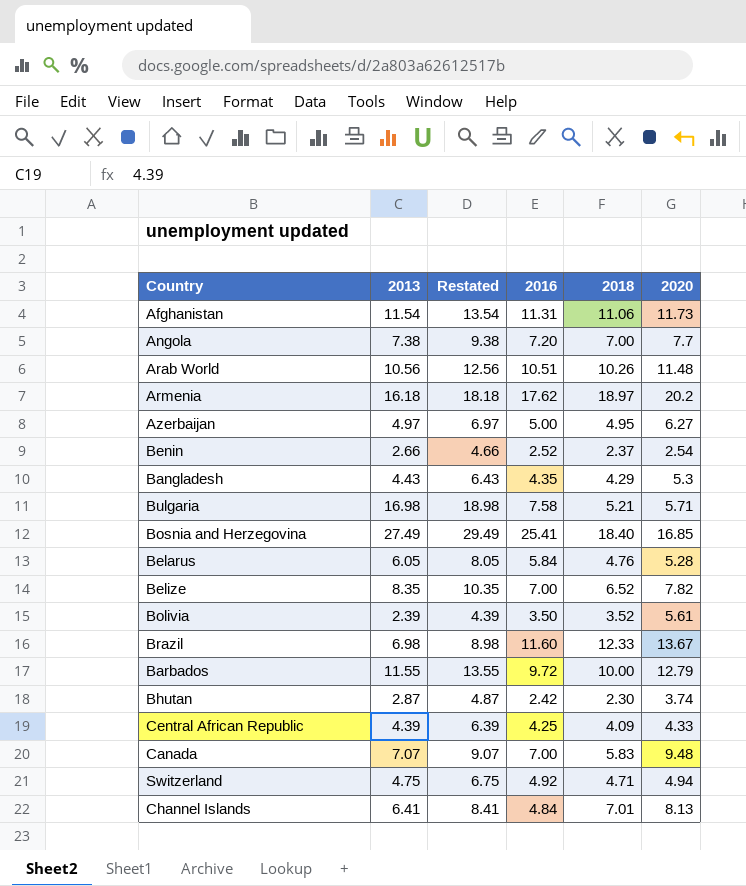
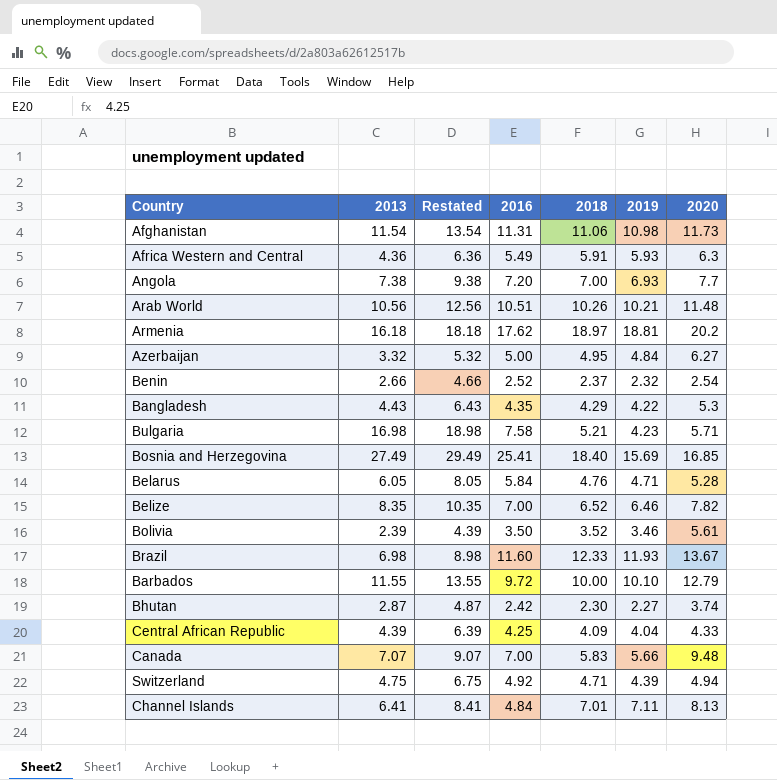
column 2019 | position: none -> 6
row Africa Western and Central: none -> 4.36 | 6.36 | 5.49 | 5.91 | 5.93 | 6.3
Azerbaijan | 2013: 4.97 -> 3.32
Azerbaijan | Restated: 6.97 -> 5.32

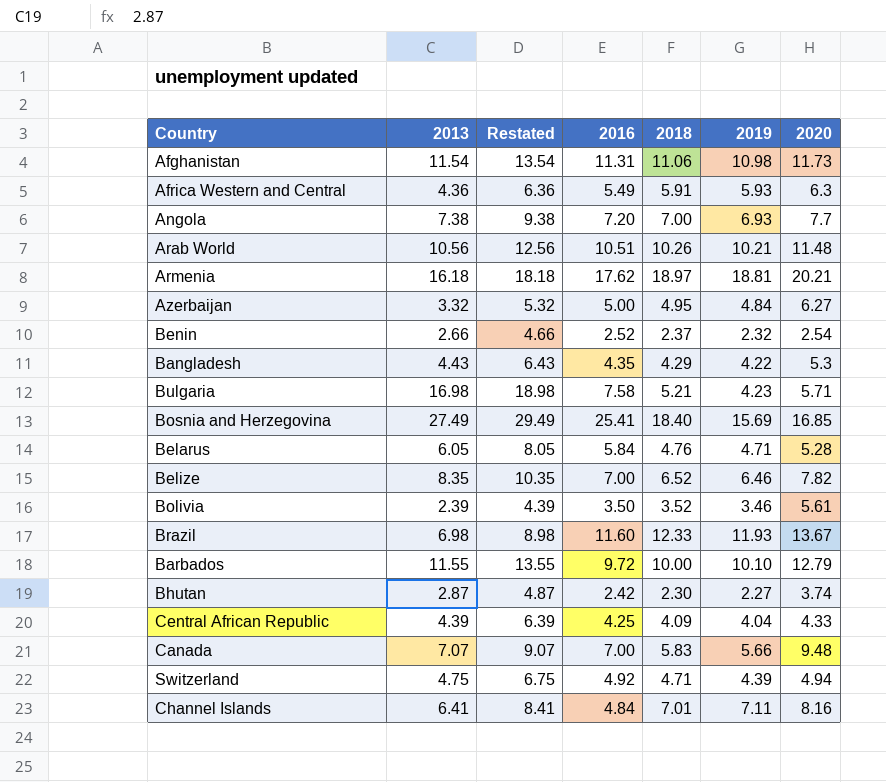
Armenia | 2020: 20.2 -> 20.21
Channel Islands | 2020: 8.13 -> 8.16

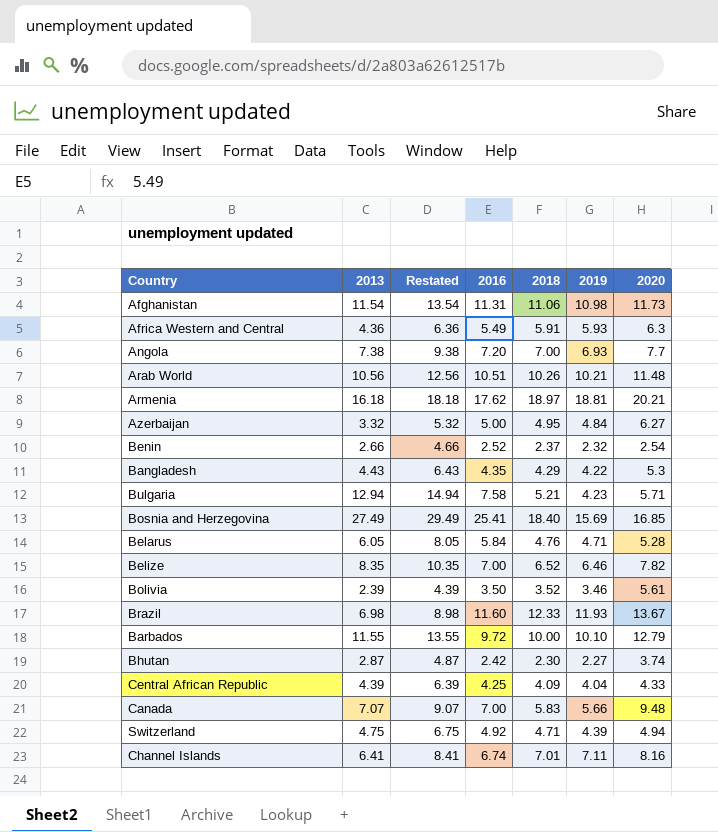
Bulgaria | 2013: 16.98 -> 12.94
Bulgaria | Restated: 18.98 -> 14.94
Channel Islands | 2016: 4.84 -> 6.74

